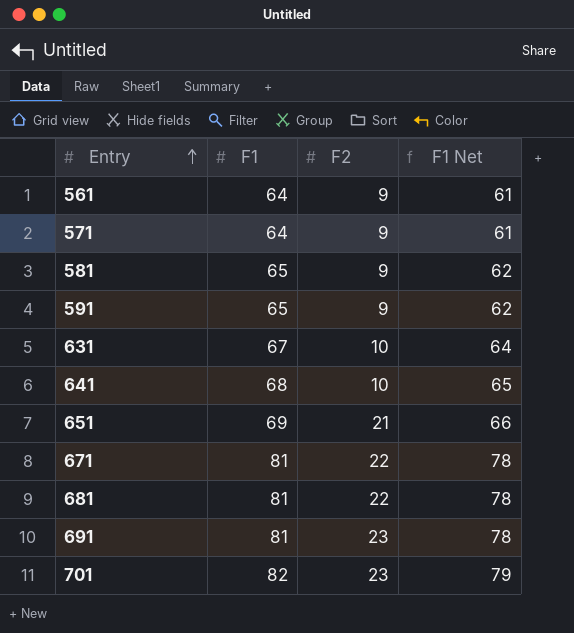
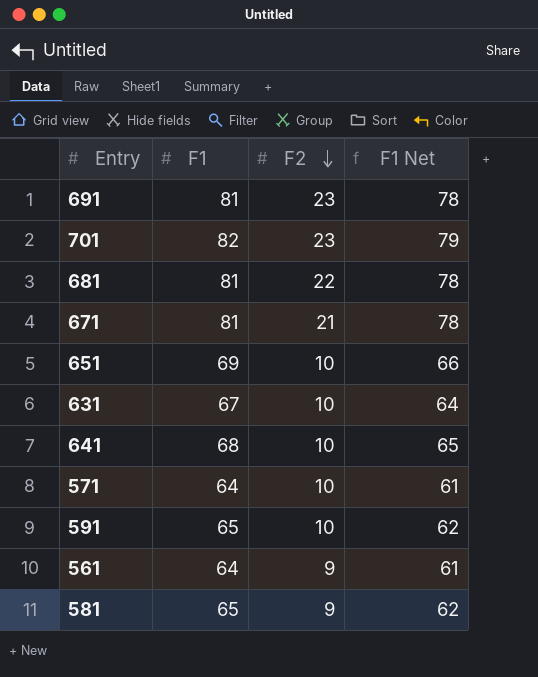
row order: Entry ascending -> F2 descending
671 | F2: 22 -> 21
651 | F2: 21 -> 10
571 | F2: 9 -> 10
591 | F2: 9 -> 10

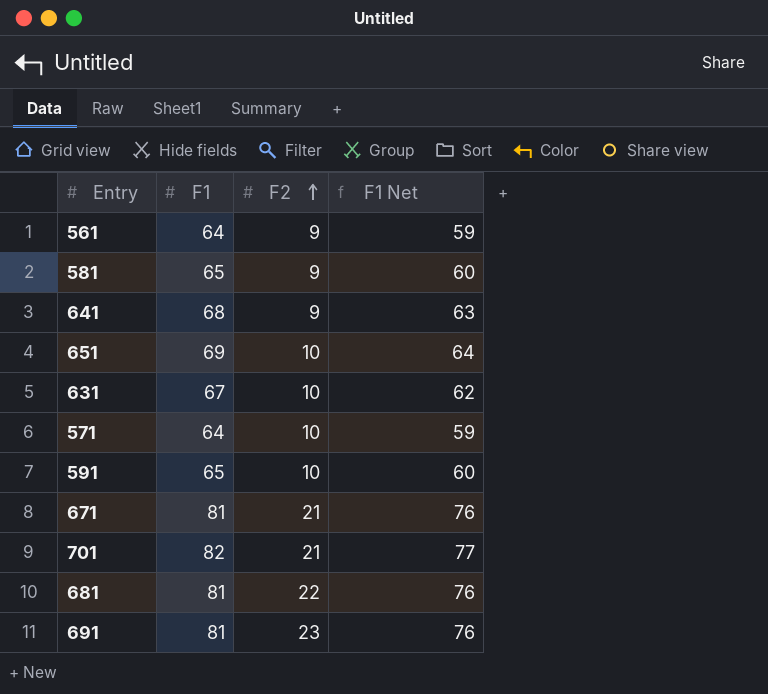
row order: F2 descending -> F2 ascending
column F1 Net | formula: [F1] - 3 -> [F1] - 5
641 | F2: 10 -> 9
701 | F2: 23 -> 21

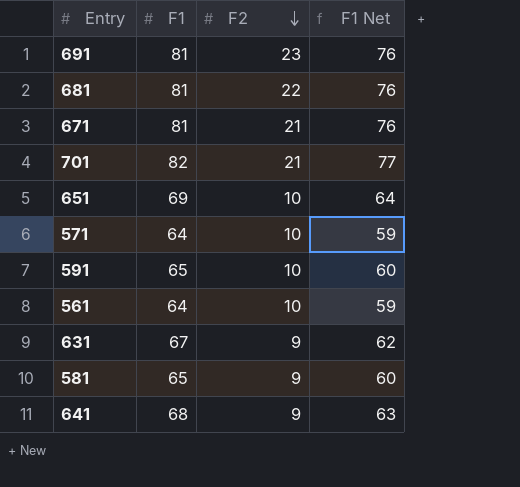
row order: F2 ascending -> F2 descending
561 | F2: 9 -> 10
631 | F2: 10 -> 9

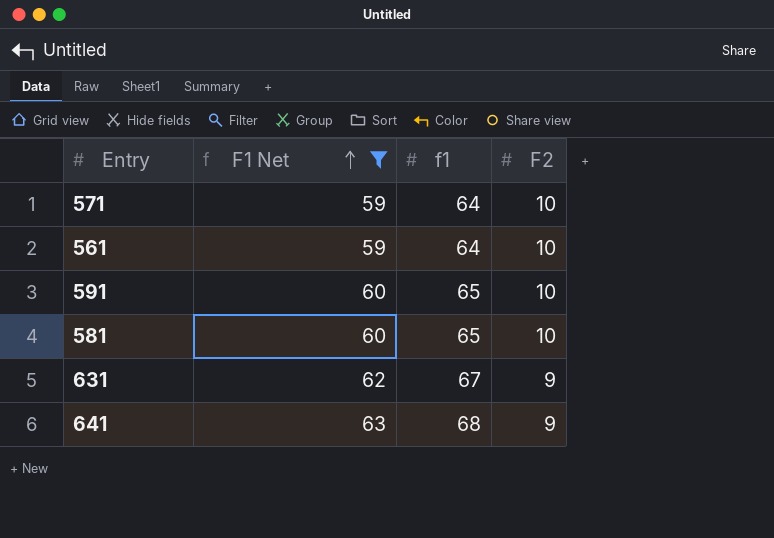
filter: none -> F1 Net <= 63
row order: F2 descending -> F1 Net ascending
column F1 Net | position: 4 -> 2
column name: F1 -> f1
581 | F2: 9 -> 10

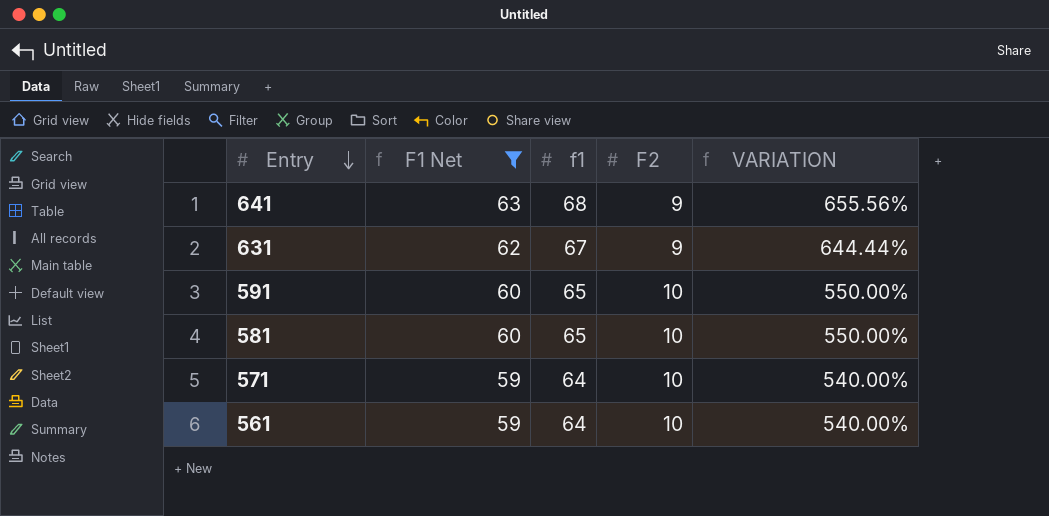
row order: F1 Net ascending -> Entry descending
column VARIATION | formula: none -> ([f1] - [F2]) / [F2]

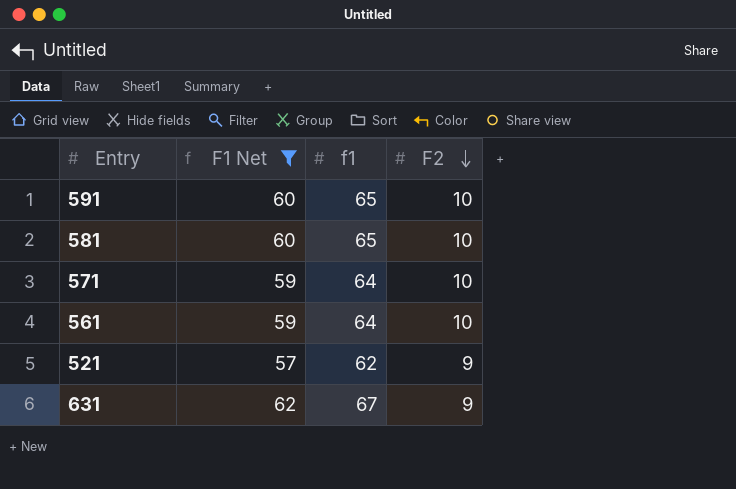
row order: Entry descending -> F2 descending
column VARIATION | formula: ([f1] - [F2]) / [F2] -> none
row 641: 63 | 68 | 9 | 655.56% -> none
row 521: none -> 57 | 62 | 9

